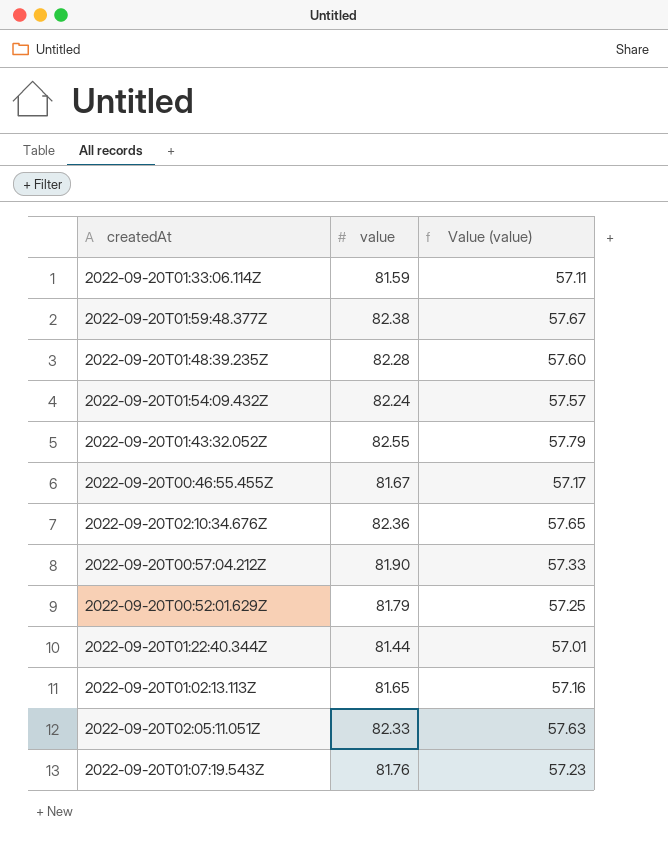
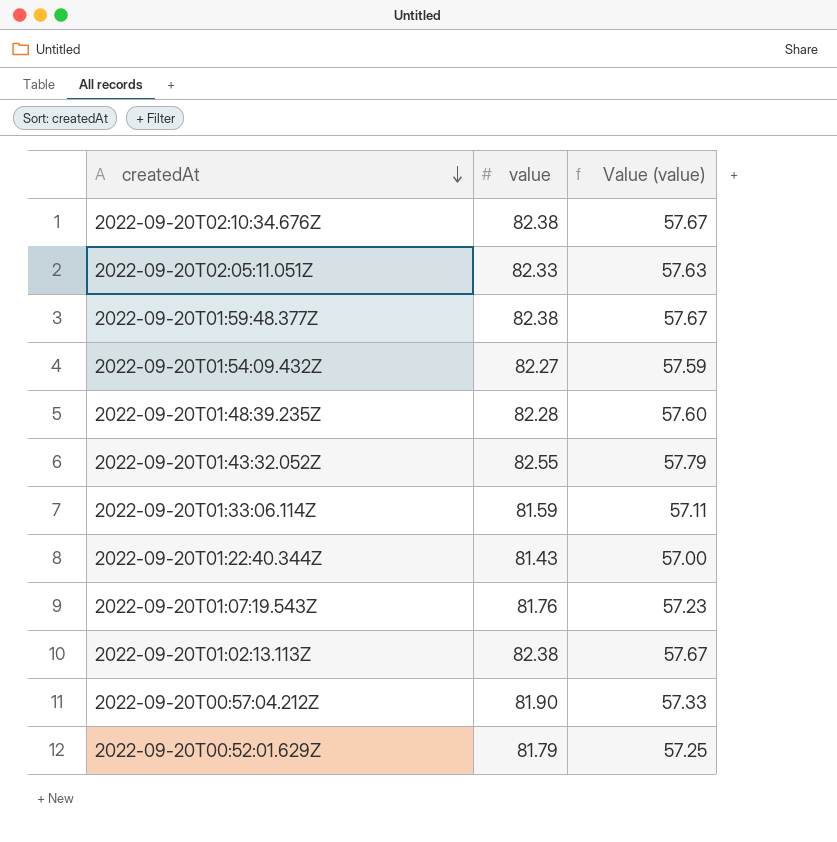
row order: none -> createdAt descending
row 2022-09-20T00:46:55.455Z: 81.67 | 57.17 -> none
2022-09-20T02:10:34.676Z | value: 82.36 -> 82.38
2022-09-20T02:10:34.676Z | Value (value): 57.65 -> 57.67
2022-09-20T01:54:09.432Z | value: 82.24 -> 82.27
2022-09-20T01:54:09.432Z | Value (value): 57.57 -> 57.59
2022-09-20T01:22:40.344Z | value: 81.44 -> 81.43
2022-09-20T01:22:40.344Z | Value (value): 57.01 -> 57.00
2022-09-20T01:02:13.113Z | value: 81.65 -> 82.38
2022-09-20T01:02:13.113Z | Value (value): 57.16 -> 57.67

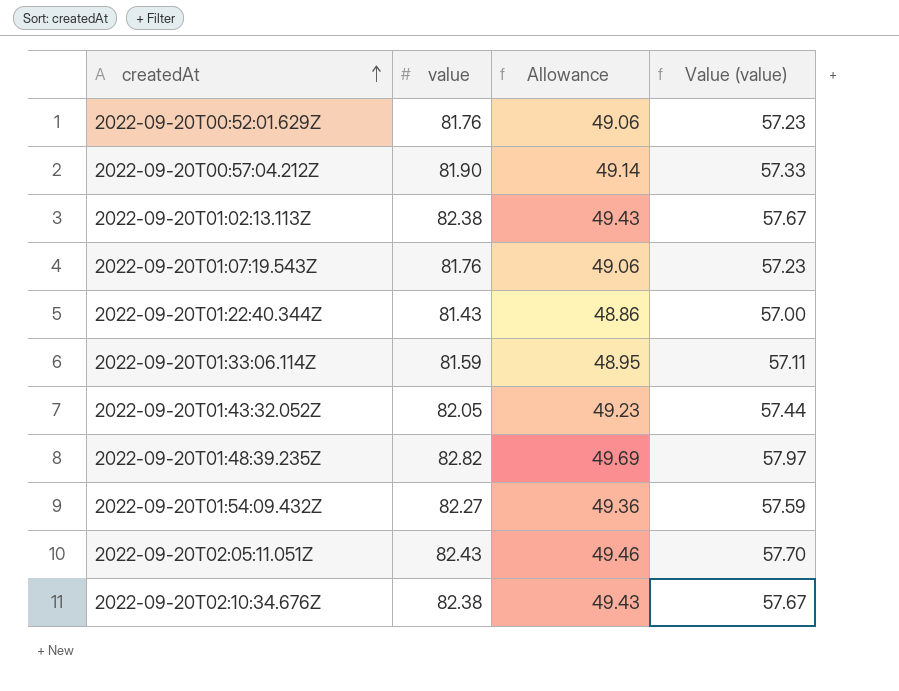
row order: createdAt descending -> createdAt ascending
column Allowance | formula: none -> [value] * 0.6
row 2022-09-20T01:59:48.377Z: 82.38 | 57.67 -> none
2022-09-20T00:52:01.629Z | value: 81.79 -> 81.76
2022-09-20T00:52:01.629Z | Value (value): 57.25 -> 57.23
2022-09-20T01:43:32.052Z | value: 82.55 -> 82.05
2022-09-20T01:43:32.052Z | Value (value): 57.79 -> 57.44
2022-09-20T01:48:39.235Z | value: 82.28 -> 82.82
2022-09-20T01:48:39.235Z | Value (value): 57.60 -> 57.97
2022-09-20T02:05:11.051Z | value: 82.33 -> 82.43
2022-09-20T02:05:11.051Z | Value (value): 57.63 -> 57.70

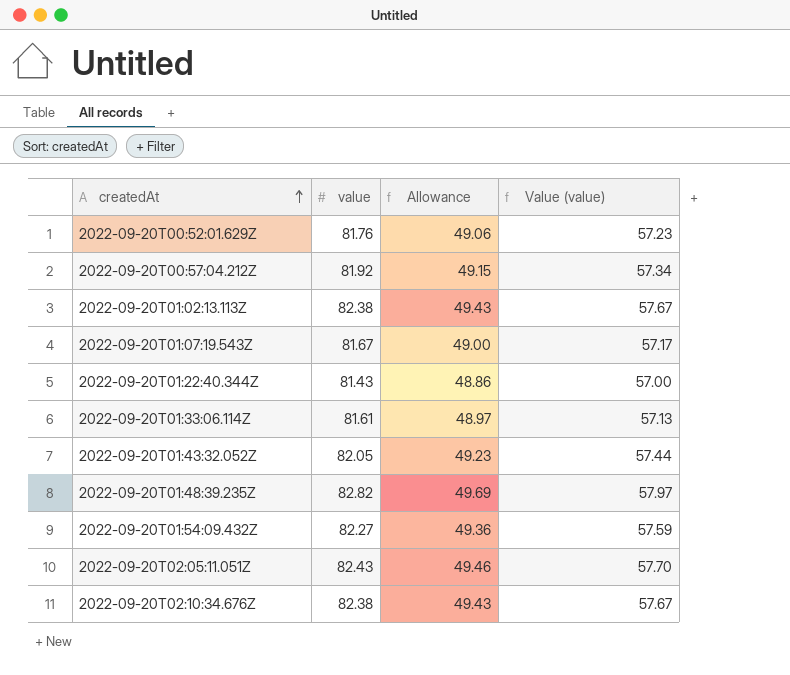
2022-09-20T00:57:04.212Z | value: 81.90 -> 81.92
2022-09-20T00:57:04.212Z | Allowance: 49.14 -> 49.15
2022-09-20T00:57:04.212Z | Value (value): 57.33 -> 57.34
2022-09-20T01:07:19.543Z | value: 81.76 -> 81.67
2022-09-20T01:07:19.543Z | Allowance: 49.06 -> 49.00
2022-09-20T01:07:19.543Z | Value (value): 57.23 -> 57.17
2022-09-20T01:33:06.114Z | value: 81.59 -> 81.61
2022-09-20T01:33:06.114Z | Allowance: 48.95 -> 48.97
2022-09-20T01:33:06.114Z | Value (value): 57.11 -> 57.13

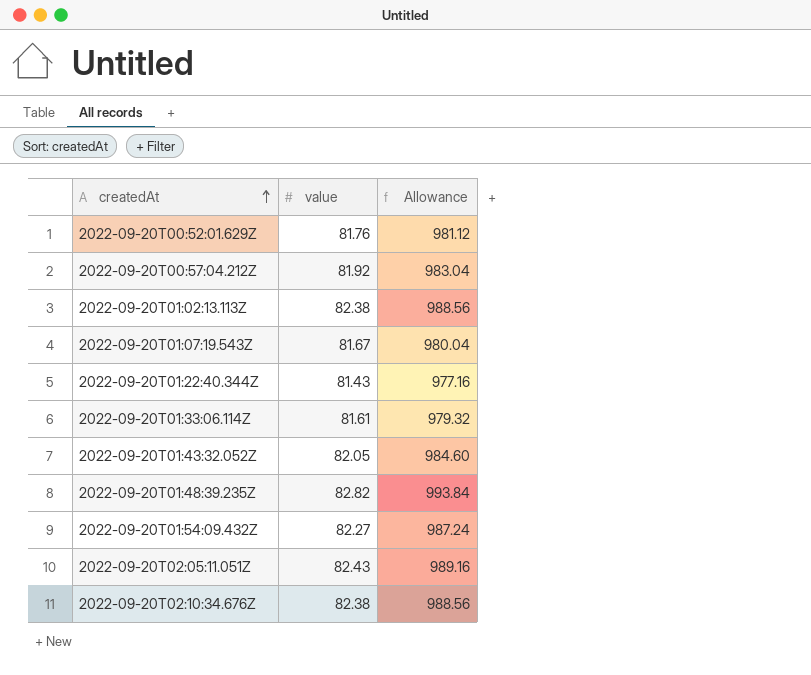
column Value (value) | formula: [value] * 0.7 -> none
column Allowance | formula: [value] * 0.6 -> [value] * 12

